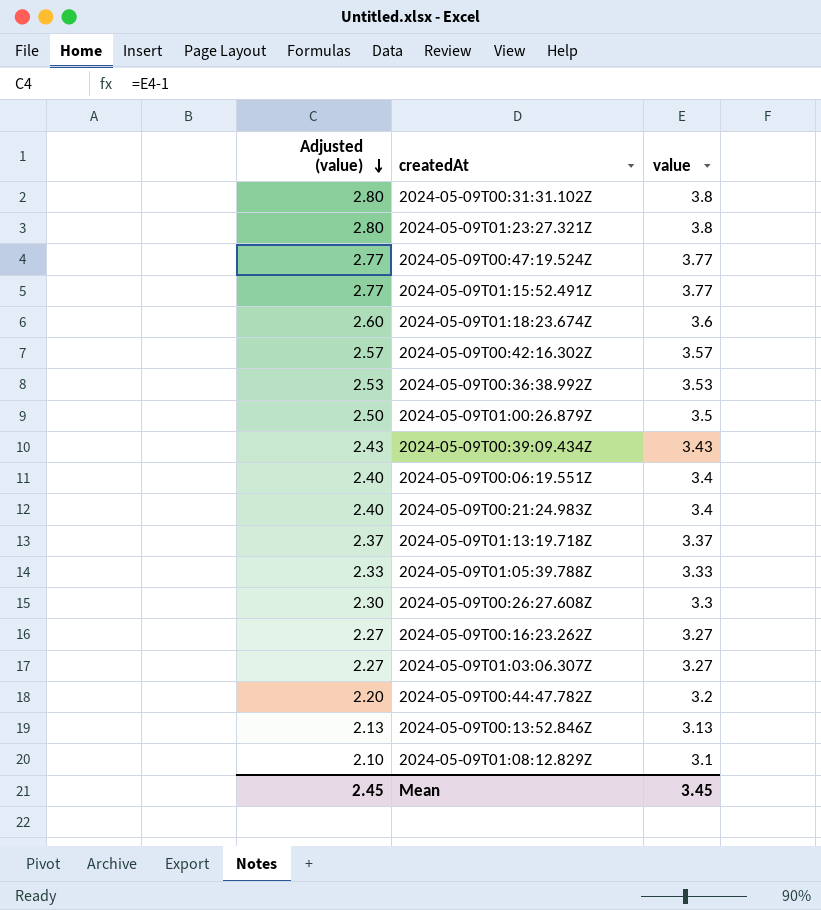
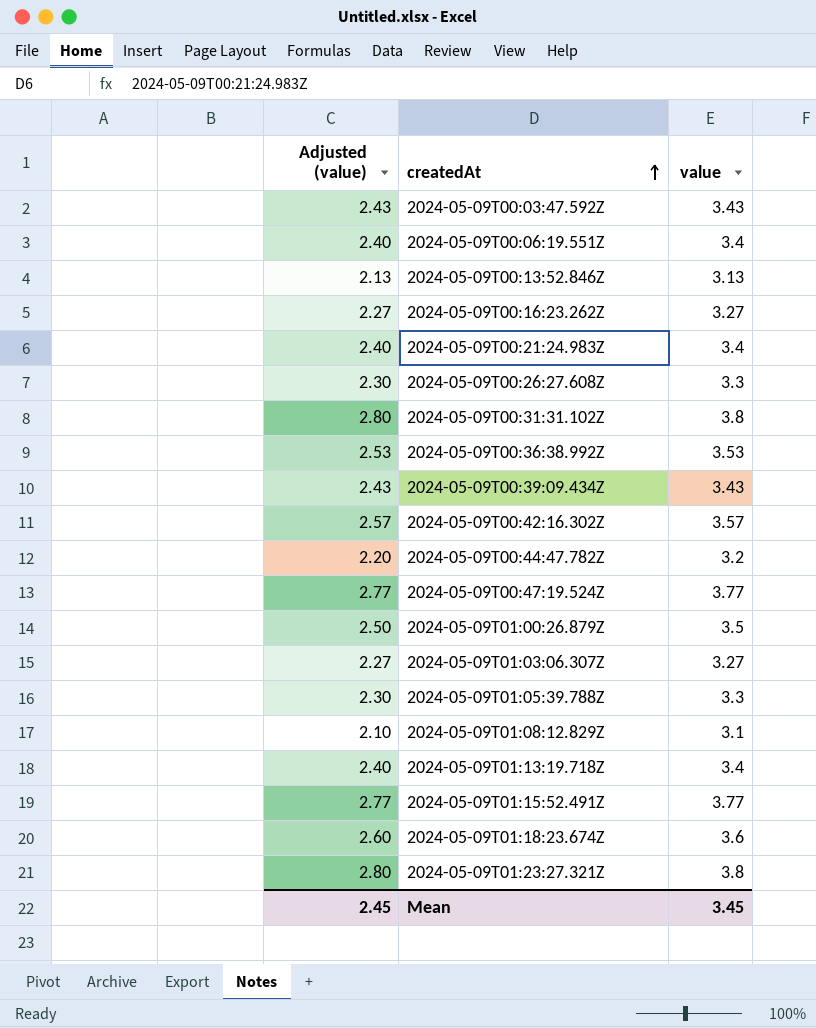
row order: Adjusted (value) descending -> createdAt ascending
row 2024-05-09T00:03:47.592Z: none -> 2.43 | 3.43
2024-05-09T01:05:39.788Z | Adjusted (value): 2.33 -> 2.30
2024-05-09T01:05:39.788Z | value: 3.33 -> 3.3
2024-05-09T01:13:19.718Z | Adjusted (value): 2.37 -> 2.40
2024-05-09T01:13:19.718Z | value: 3.37 -> 3.4

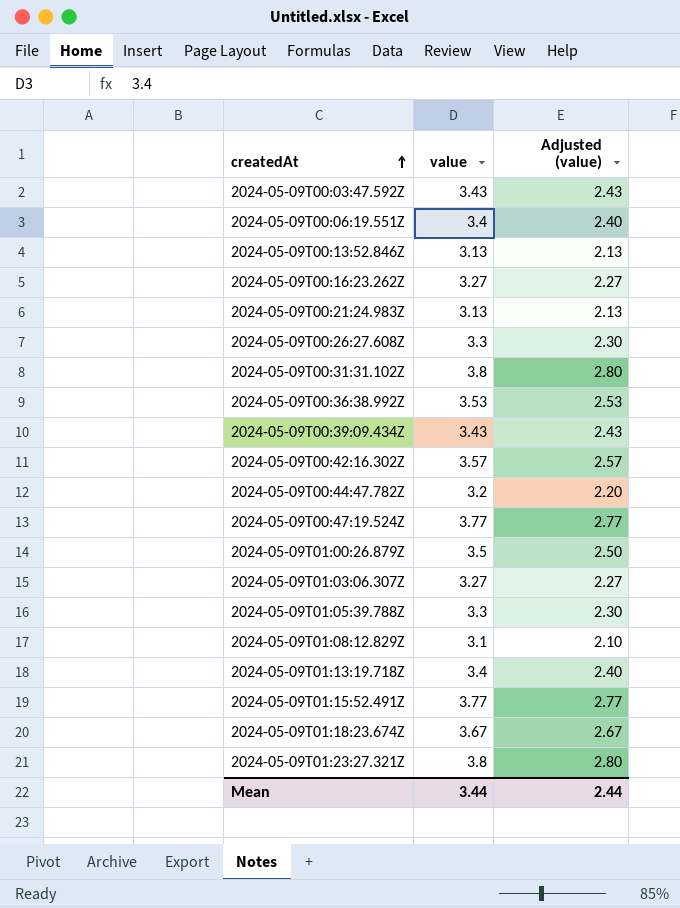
column Adjusted (value) | position: 1 -> 3
2024-05-09T00:21:24.983Z | value: 3.4 -> 3.13
2024-05-09T00:21:24.983Z | Adjusted (value): 2.40 -> 2.13
2024-05-09T01:18:23.674Z | value: 3.6 -> 3.67
2024-05-09T01:18:23.674Z | Adjusted (value): 2.60 -> 2.67
Mean | value: 3.45 -> 3.44
Mean | Adjusted (value): 2.45 -> 2.44

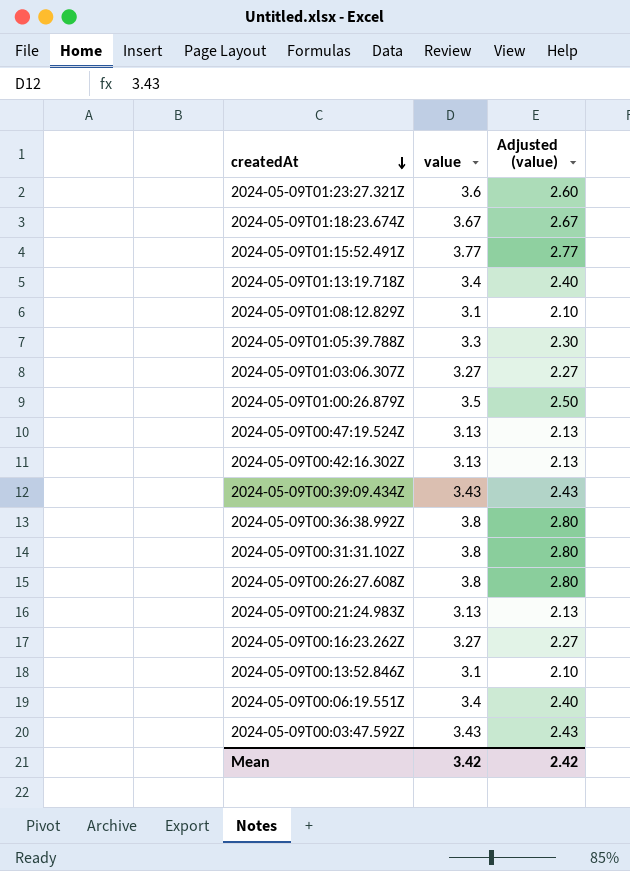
row order: createdAt ascending -> createdAt descending
row 2024-05-09T00:44:47.782Z: 3.2 | 2.20 -> none
2024-05-09T01:23:27.321Z | value: 3.8 -> 3.6
2024-05-09T01:23:27.321Z | Adjusted (value): 2.80 -> 2.60
2024-05-09T00:47:19.524Z | value: 3.77 -> 3.13
2024-05-09T00:47:19.524Z | Adjusted (value): 2.77 -> 2.13
2024-05-09T00:42:16.302Z | value: 3.57 -> 3.13
2024-05-09T00:42:16.302Z | Adjusted (value): 2.57 -> 2.13
2024-05-09T00:36:38.992Z | value: 3.53 -> 3.8
2024-05-09T00:36:38.992Z | Adjusted (value): 2.53 -> 2.80
2024-05-09T00:26:27.608Z | value: 3.3 -> 3.8
2024-05-09T00:26:27.608Z | Adjusted (value): 2.30 -> 2.80
2024-05-09T00:13:52.846Z | value: 3.13 -> 3.1
2024-05-09T00:13:52.846Z | Adjusted (value): 2.13 -> 2.10
Mean | value: 3.44 -> 3.42
Mean | Adjusted (value): 2.44 -> 2.42

